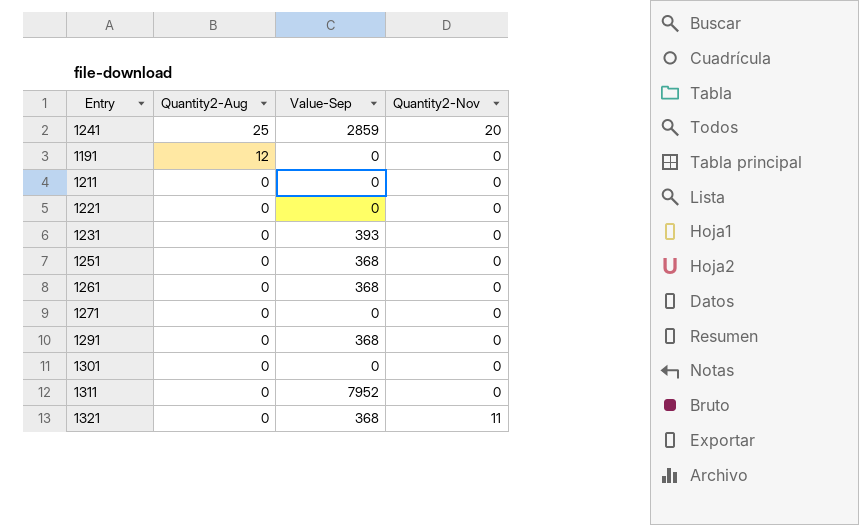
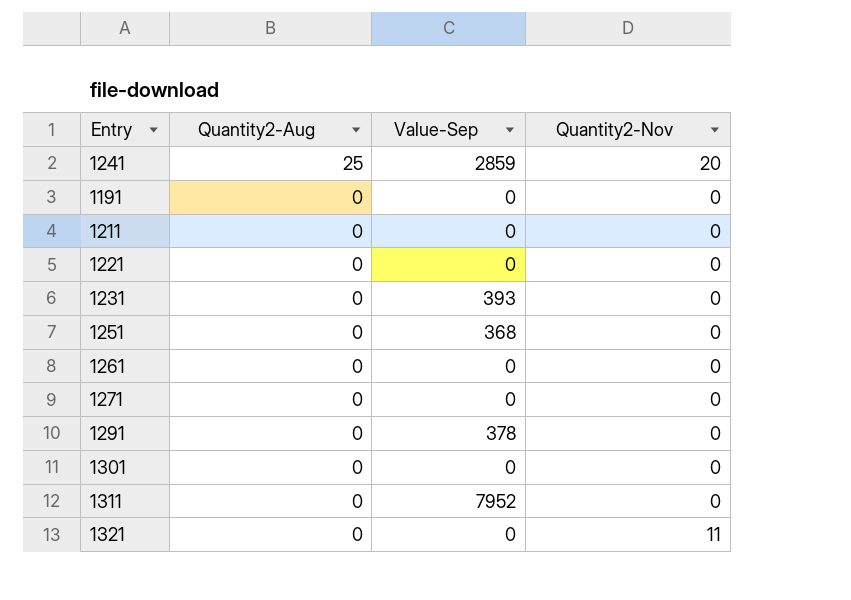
1191 | Quantity2-Aug: 12 -> 0
1261 | Value-Sep: 368 -> 0
1291 | Value-Sep: 368 -> 378
1321 | Value-Sep: 368 -> 0

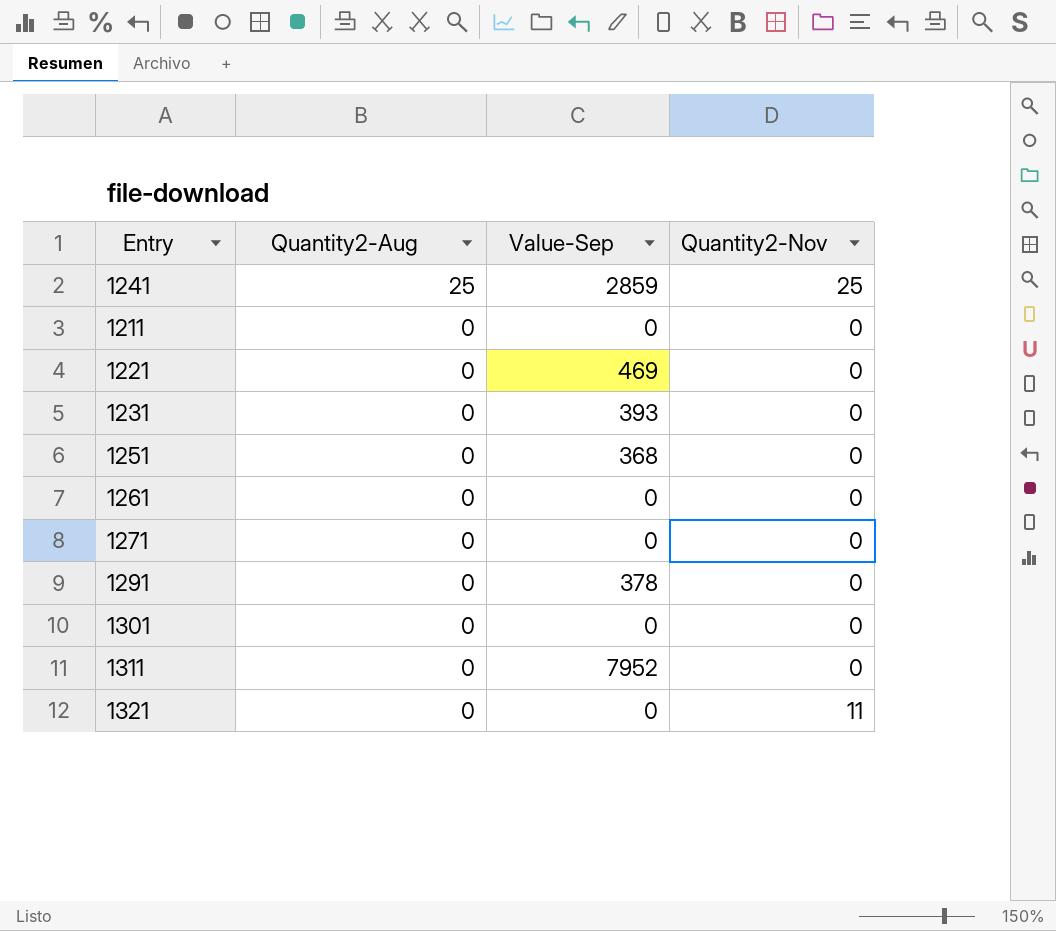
row 1191: 0 | 0 | 0 -> none
1241 | Quantity2-Nov: 20 -> 25
1221 | Value-Sep: 0 -> 469

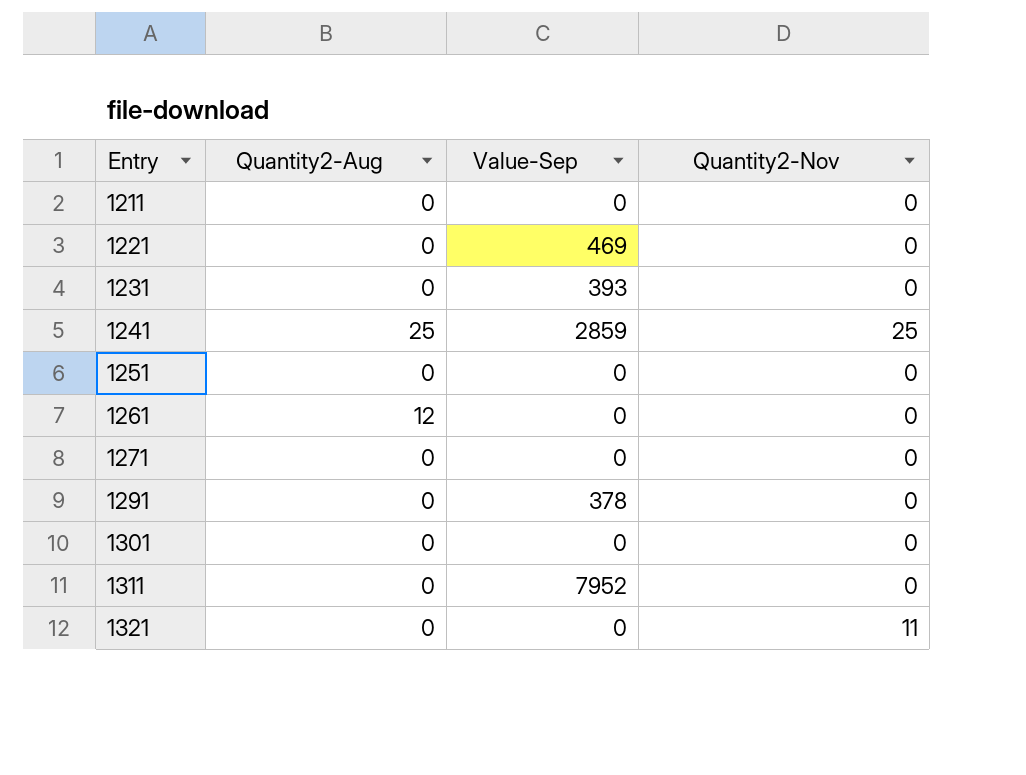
row order: Quantity2-Aug descending -> Entry ascending
1251 | Value-Sep: 368 -> 0
1261 | Quantity2-Aug: 0 -> 12

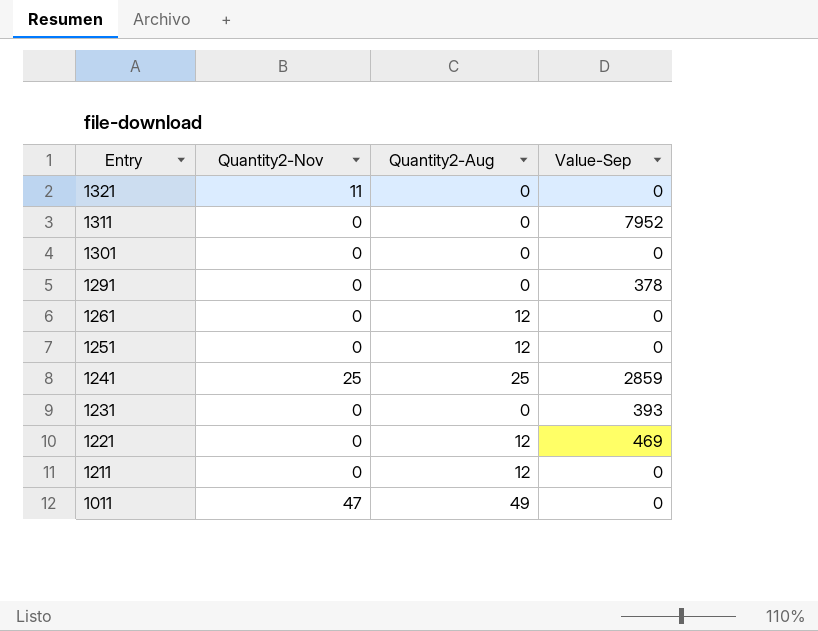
row order: Entry ascending -> Entry descending
column Quantity2-Nov | position: 4 -> 2
row 1271: 0 | 0 | 0 -> none
1251 | Quantity2-Aug: 0 -> 12
1221 | Quantity2-Aug: 0 -> 12
1211 | Quantity2-Aug: 0 -> 12
row 1011: none -> 47 | 49 | 0

